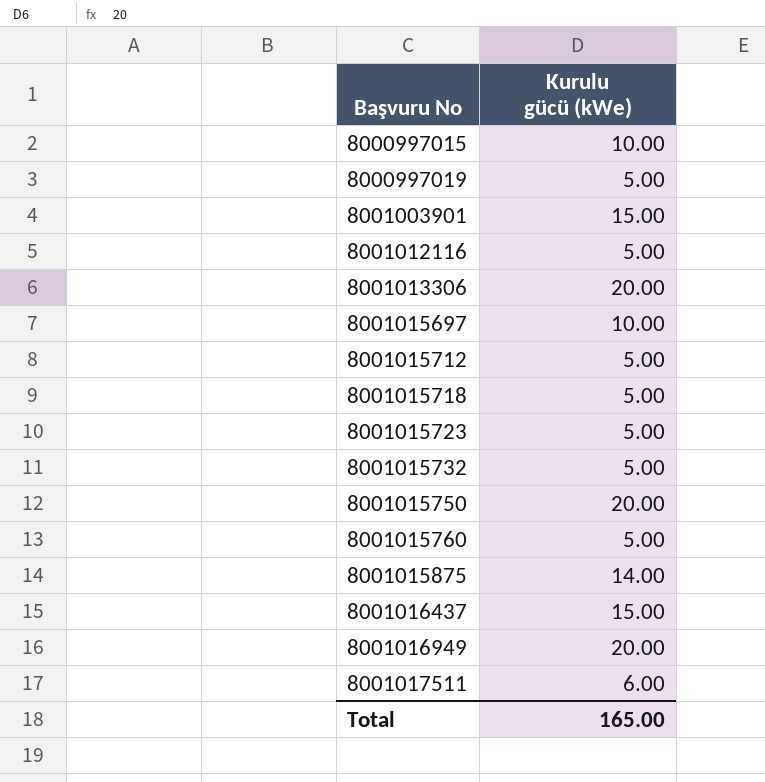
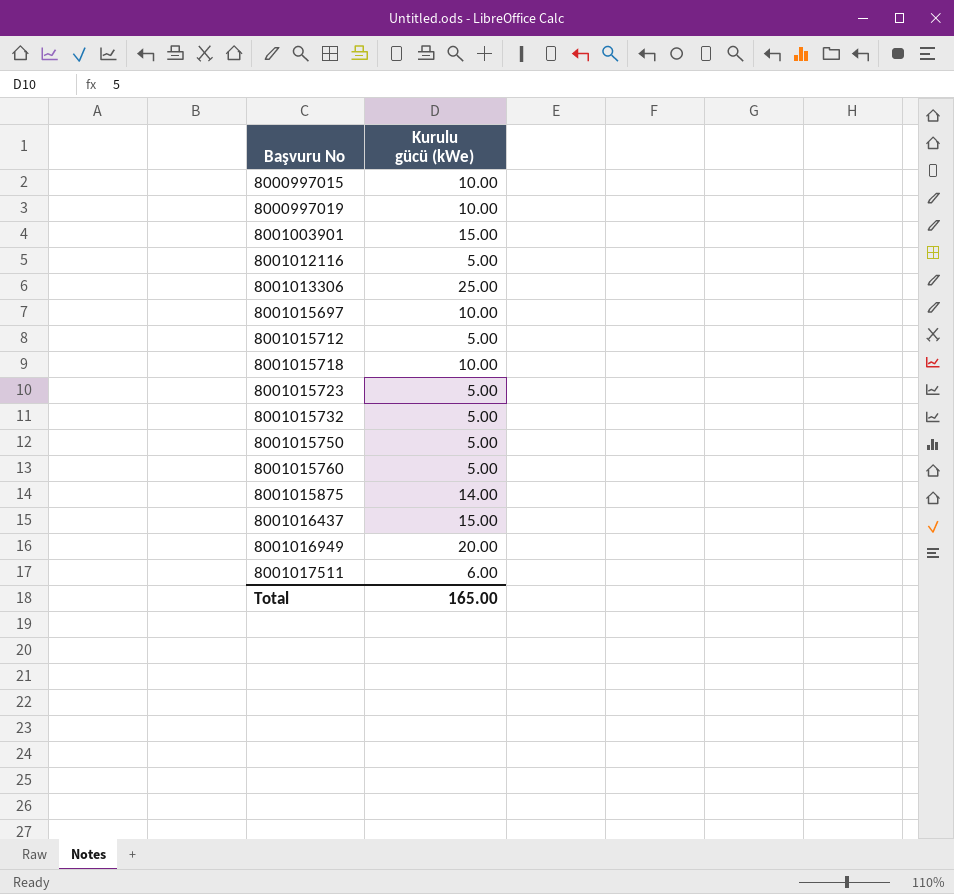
8000997019 | Kurulu gücü (kWe): 5.00 -> 10.00
8001013306 | Kurulu gücü (kWe): 20.00 -> 25.00
8001015718 | Kurulu gücü (kWe): 5.00 -> 10.00
8001015750 | Kurulu gücü (kWe): 20.00 -> 5.00

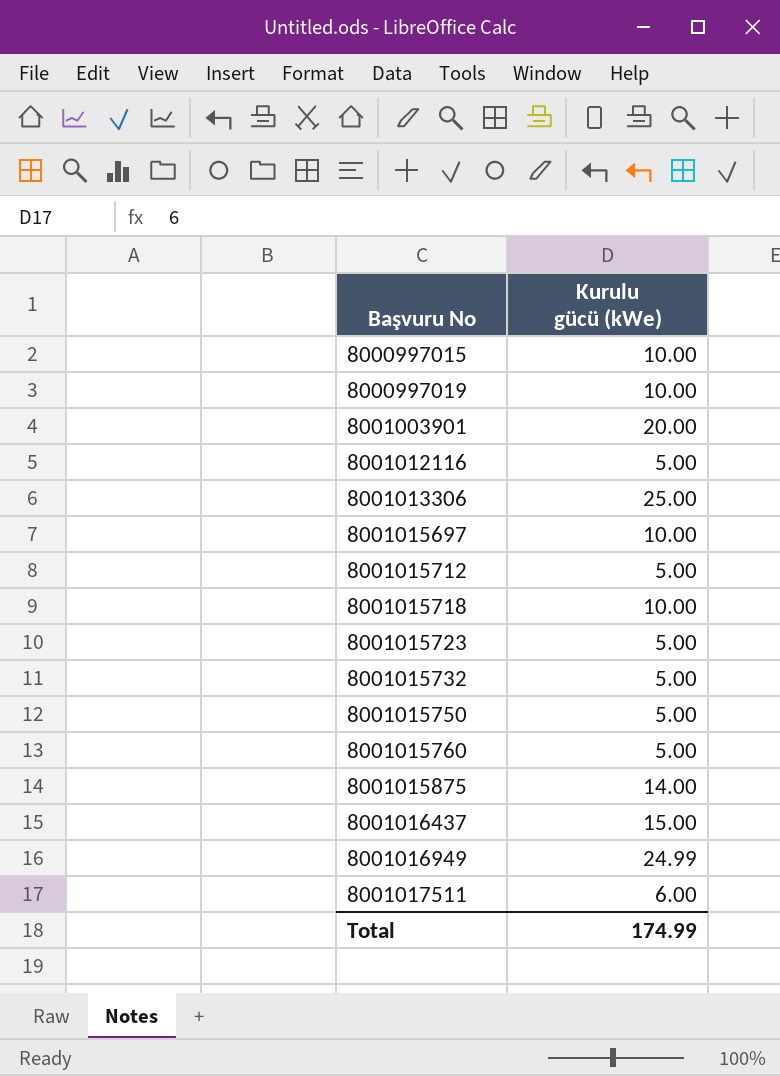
8001003901 | Kurulu gücü (kWe): 15.00 -> 20.00
8001016949 | Kurulu gücü (kWe): 20.00 -> 24.99
Total | Kurulu gücü (kWe): 165.00 -> 174.99

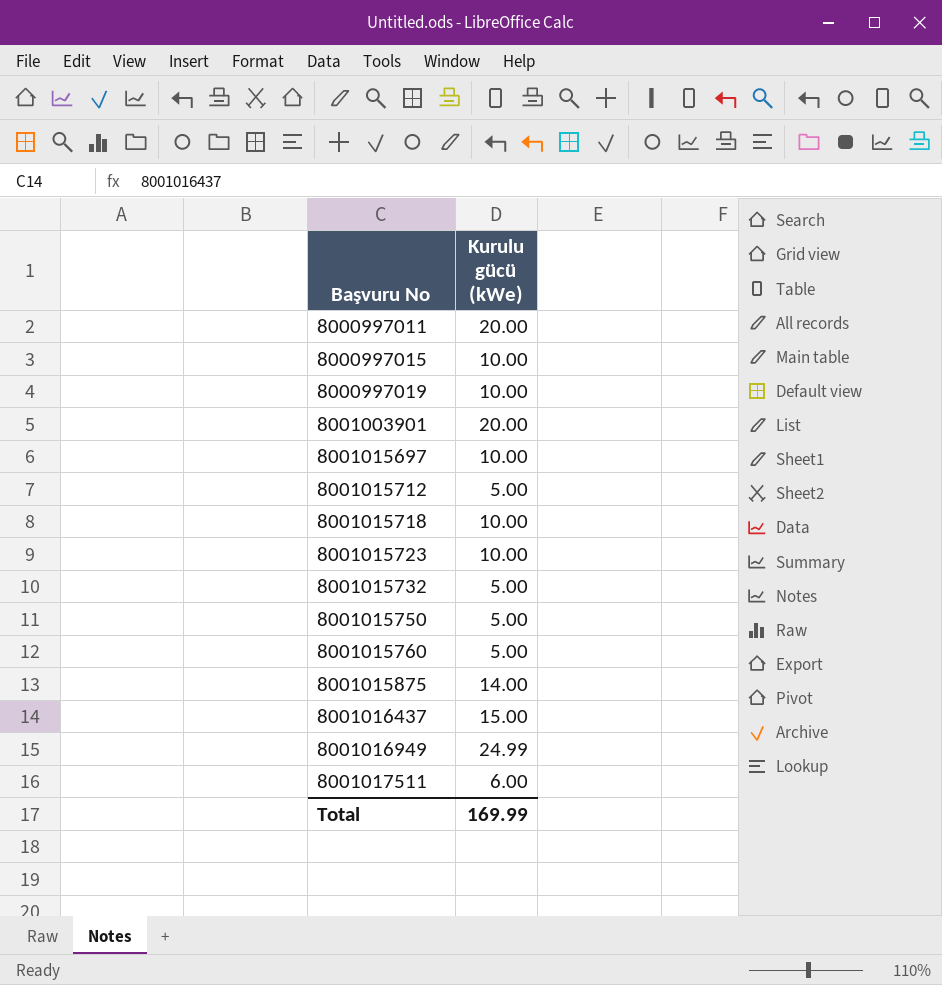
row 8001012116: 5.00 -> none
row 8001013306: 25.00 -> none
row 8000997011: none -> 20.00
8001015723 | Kurulu gücü (kWe): 5.00 -> 10.00
Total | Kurulu gücü (kWe): 174.99 -> 169.99

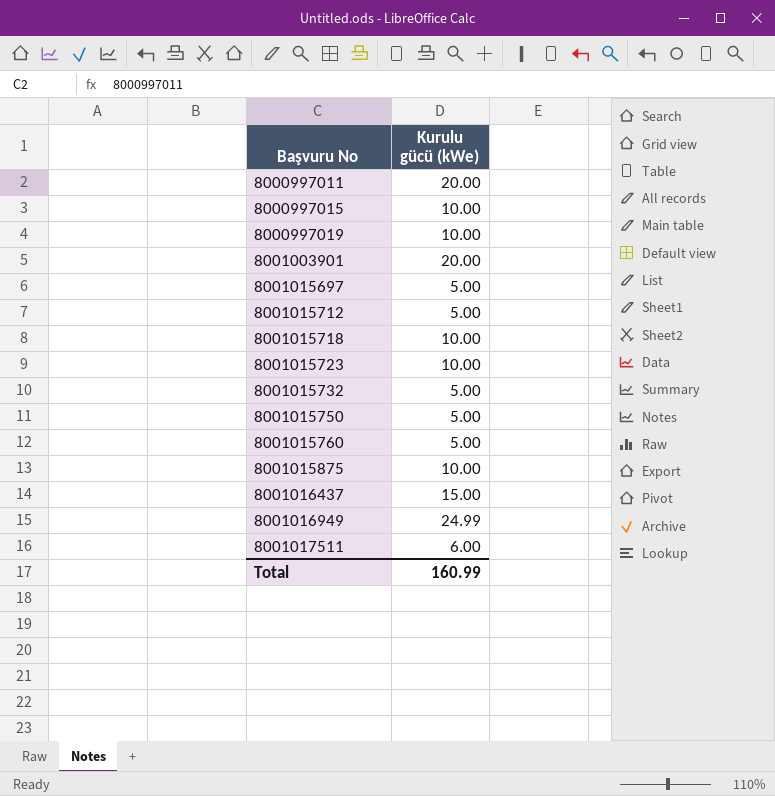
8001015697 | Kurulu gücü (kWe): 10.00 -> 5.00
8001015875 | Kurulu gücü (kWe): 14.00 -> 10.00
Total | Kurulu gücü (kWe): 169.99 -> 160.99

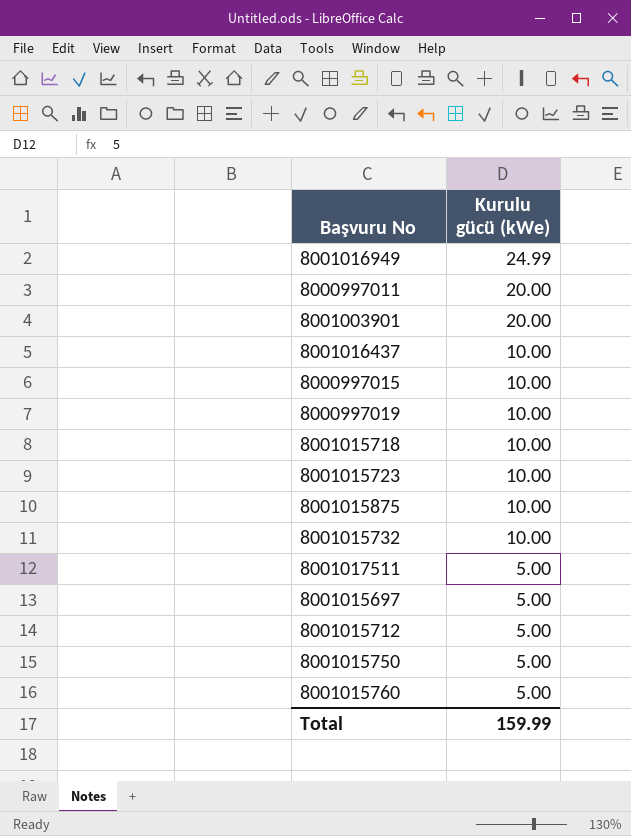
row order: Başvuru No ascending -> Kurulu gücü (kWe) descending
8001016437 | Kurulu gücü (kWe): 15.00 -> 10.00
8001015732 | Kurulu gücü (kWe): 5.00 -> 10.00
8001017511 | Kurulu gücü (kWe): 6.00 -> 5.00
Total | Kurulu gücü (kWe): 160.99 -> 159.99

